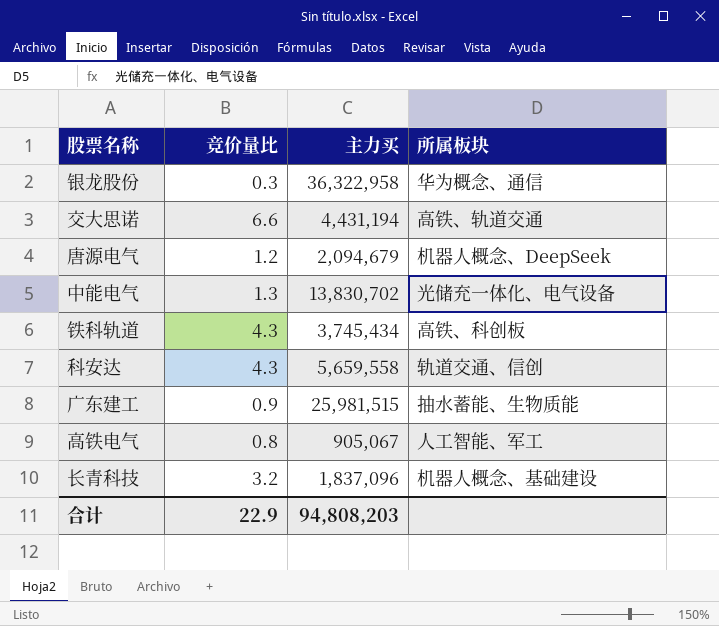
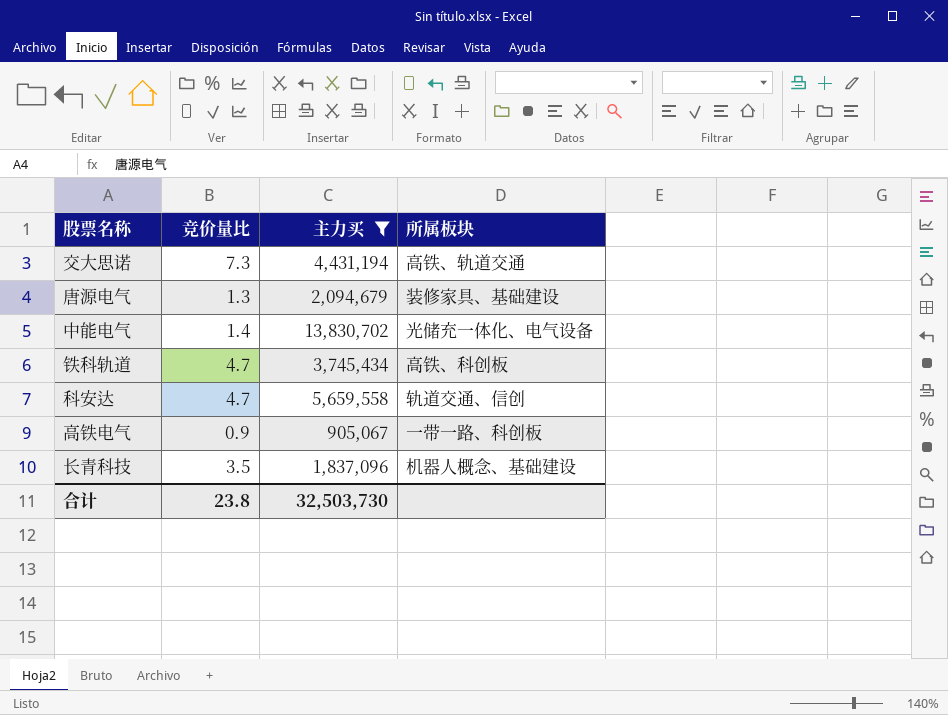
filter: none -> 主力买 <= 13,830,702
交大思诺 | 竞价量比: 6.6 -> 7.3
唐源电气 | 竞价量比: 1.2 -> 1.3
唐源电气 | 所属板块: 机器人概念、DeepSeek -> 装修家具、基础建设
中能电气 | 竞价量比: 1.3 -> 1.4
铁科轨道 | 竞价量比: 4.3 -> 4.7
科安达 | 竞价量比: 4.3 -> 4.7
高铁电气 | 竞价量比: 0.8 -> 0.9
高铁电气 | 所属板块: 人工智能、军工 -> 一带一路、科创板
长青科技 | 竞价量比: 3.2 -> 3.5
合计 | 竞价量比: 22.9 -> 23.8
合计 | 主力买: 94,808,203 -> 32,503,730

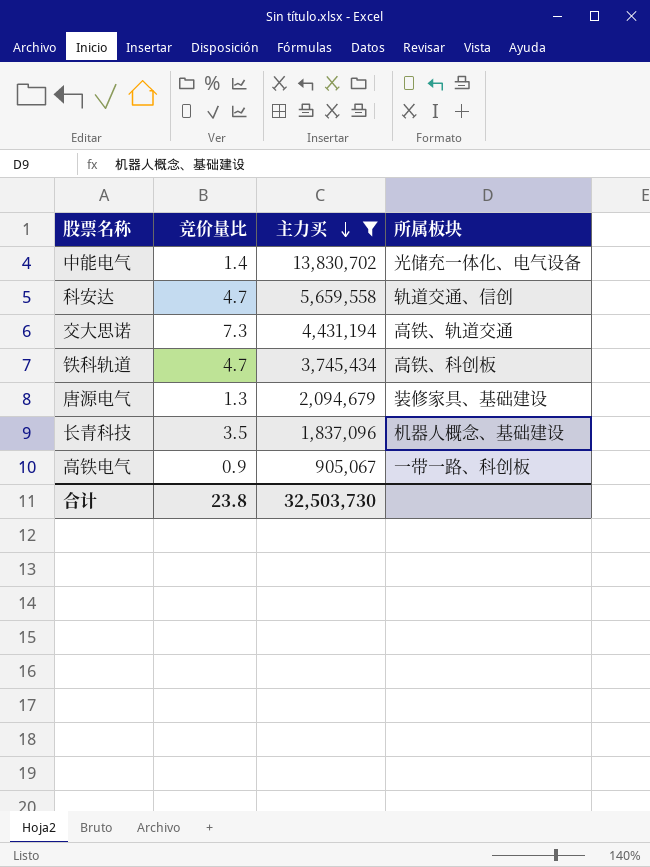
row order: none -> 主力买 descending

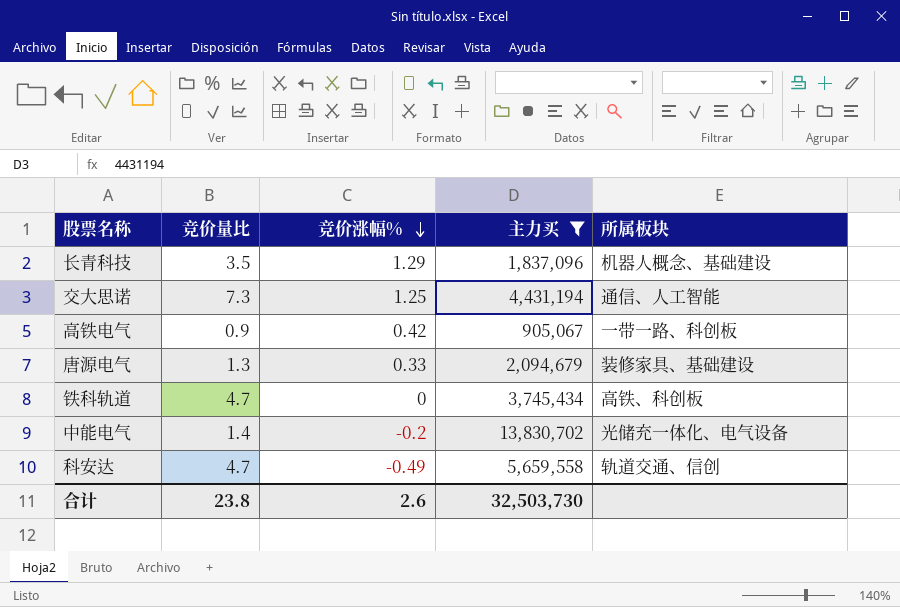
row order: 主力买 descending -> 竞价涨幅% descending
column 竞价涨幅% | position: none -> 3
交大思诺 | 所属板块: 高铁、轨道交通 -> 通信、人工智能

